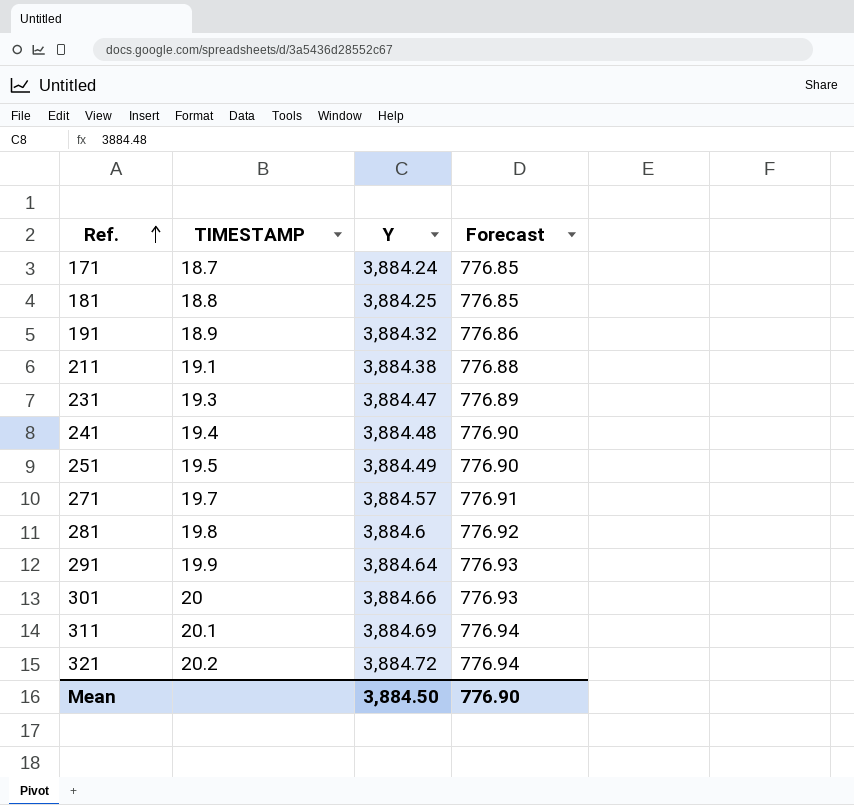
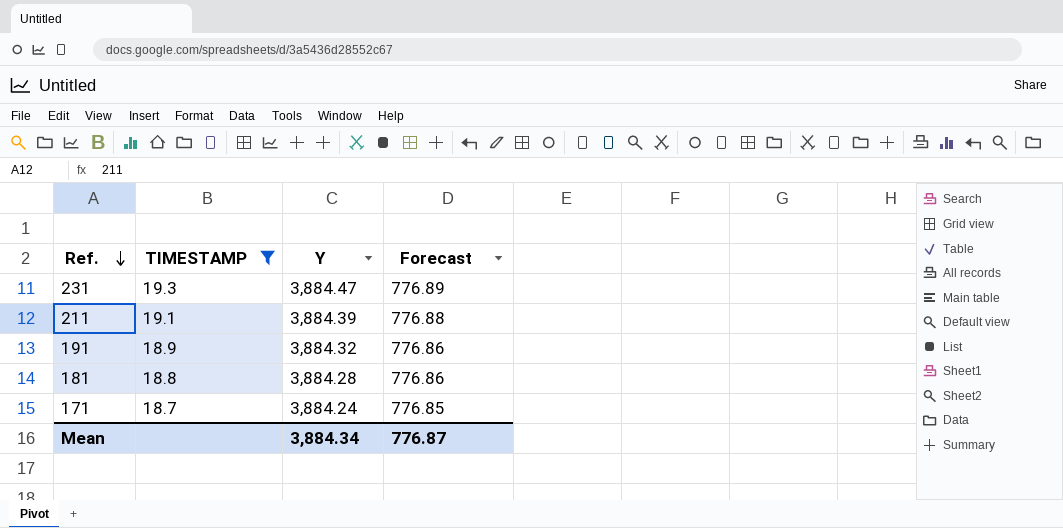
filter: none -> TIMESTAMP <= 19.3
row order: Ref. ascending -> Ref. descending
211 | Y: 3,884.38 -> 3,884.39
181 | Y: 3,884.25 -> 3,884.28
181 | Forecast: 776.85 -> 776.86
Mean | Y: 3,884.50 -> 3,884.34
Mean | Forecast: 776.90 -> 776.87

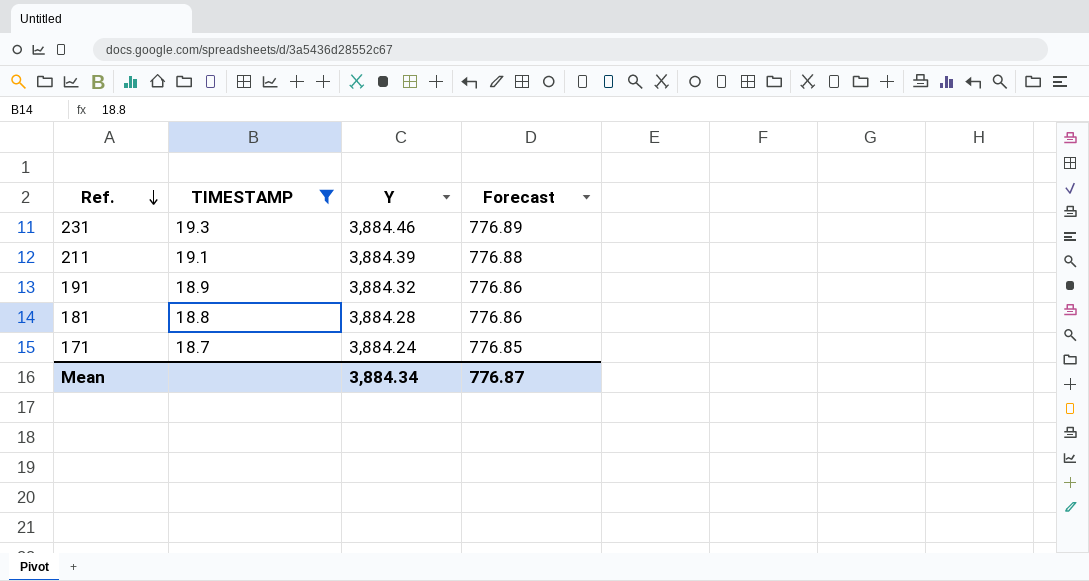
231 | Y: 3,884.47 -> 3,884.46

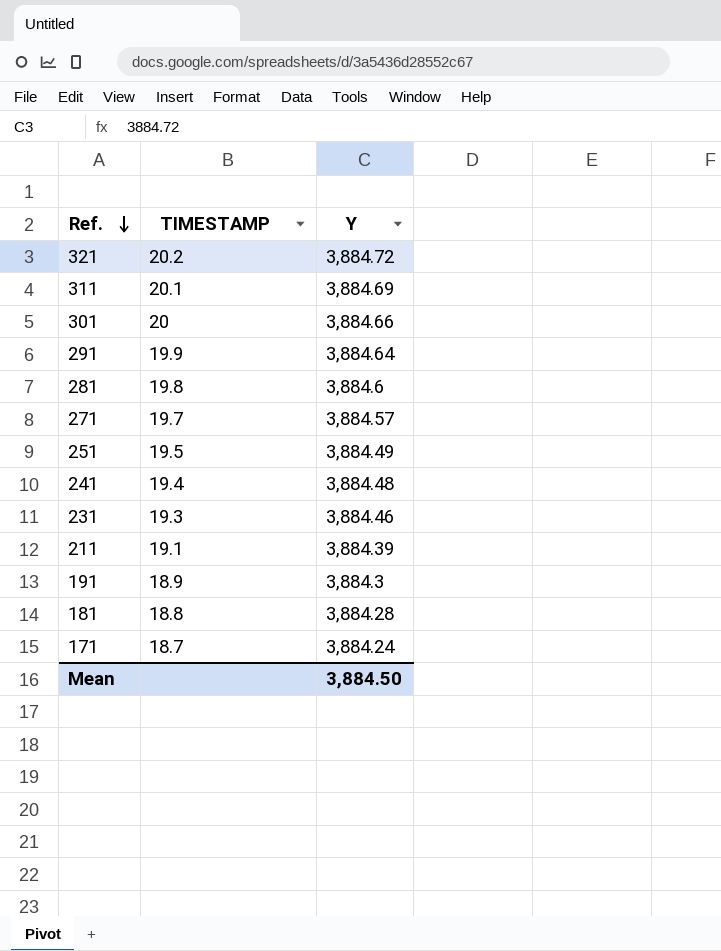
filter: TIMESTAMP <= 19.3 -> none
column Forecast | formula: [Y] * 0.2 -> none
191 | Y: 3,884.32 -> 3,884.3
Mean | Y: 3,884.34 -> 3,884.50

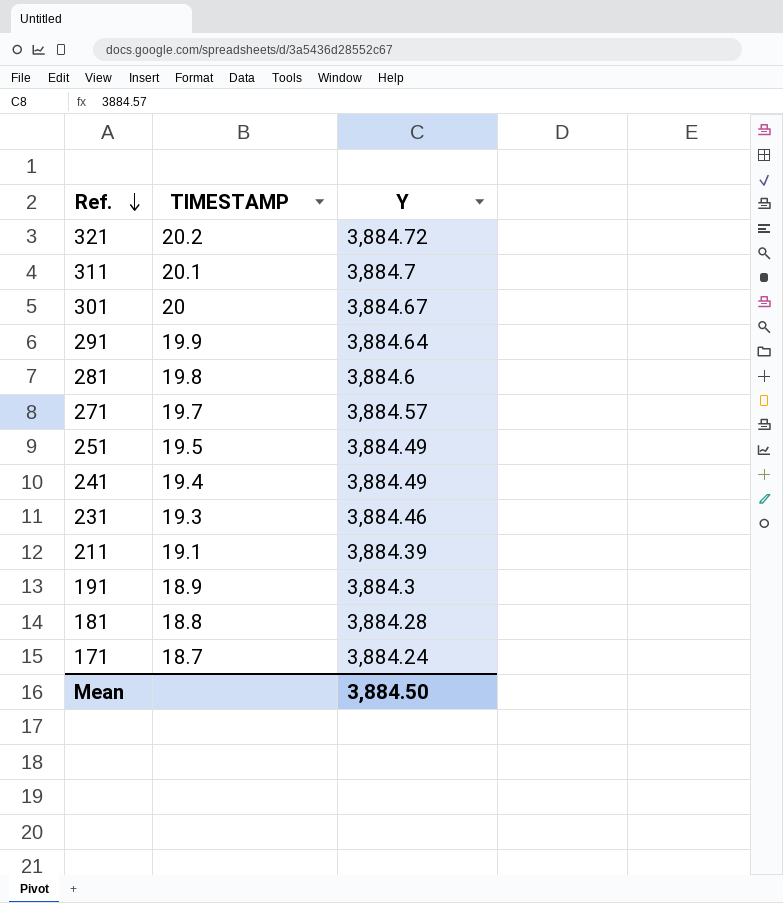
311 | Y: 3,884.69 -> 3,884.7
301 | Y: 3,884.66 -> 3,884.67
241 | Y: 3,884.48 -> 3,884.49

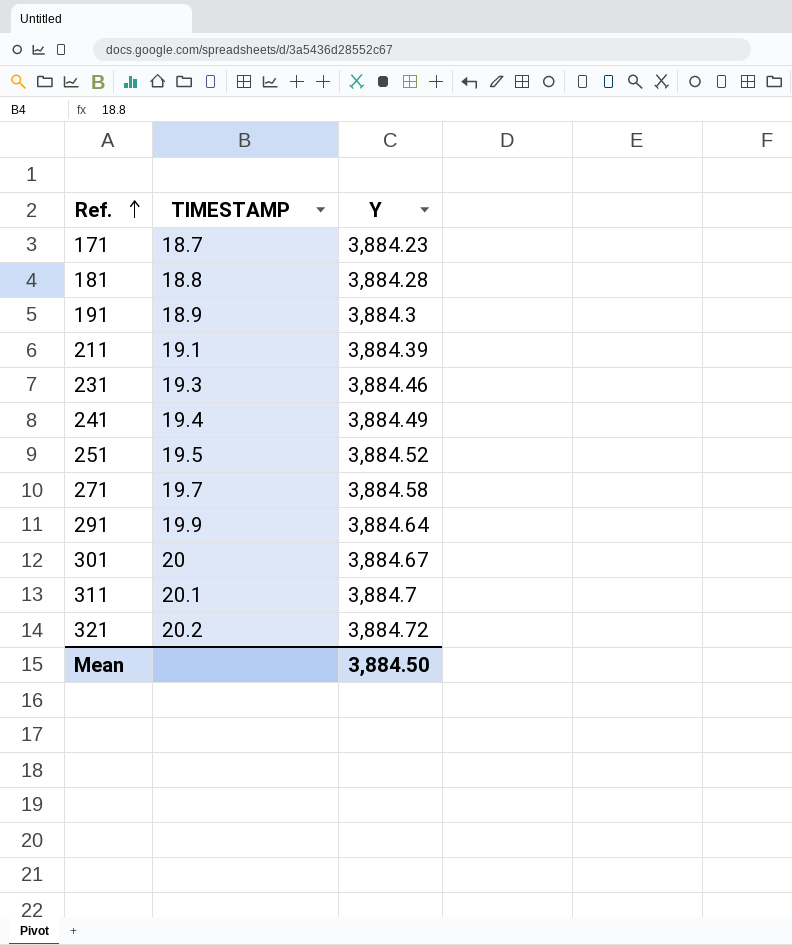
row order: Ref. descending -> Ref. ascending
row 281: 19.8 | 3,884.6 -> none
171 | Y: 3,884.24 -> 3,884.23
251 | Y: 3,884.49 -> 3,884.52
271 | Y: 3,884.57 -> 3,884.58

